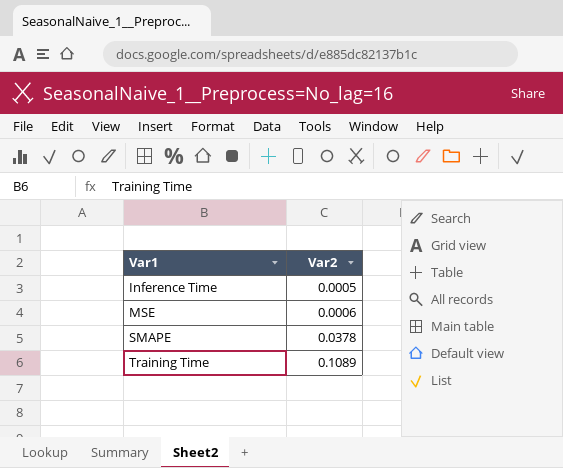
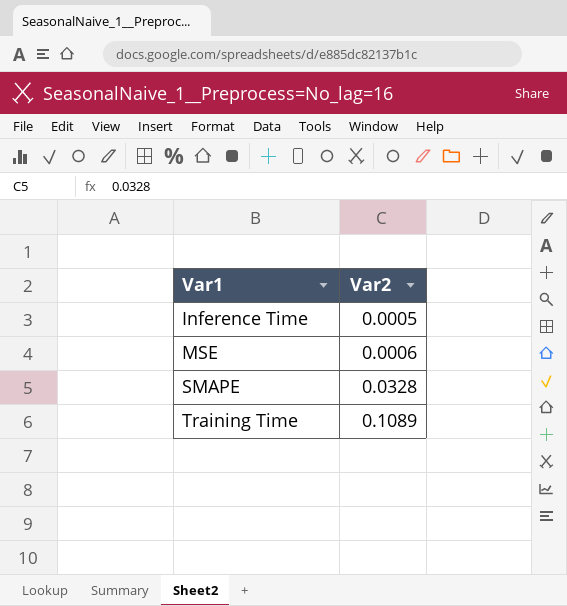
SMAPE | Var2: 0.0378 -> 0.0328

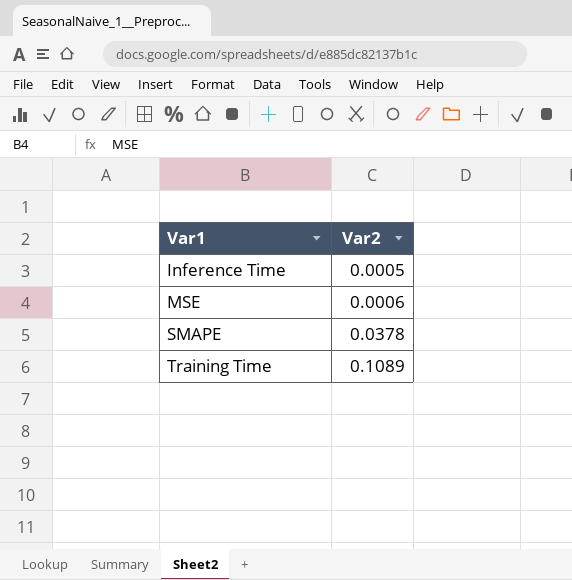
SMAPE | Var2: 0.0328 -> 0.0378

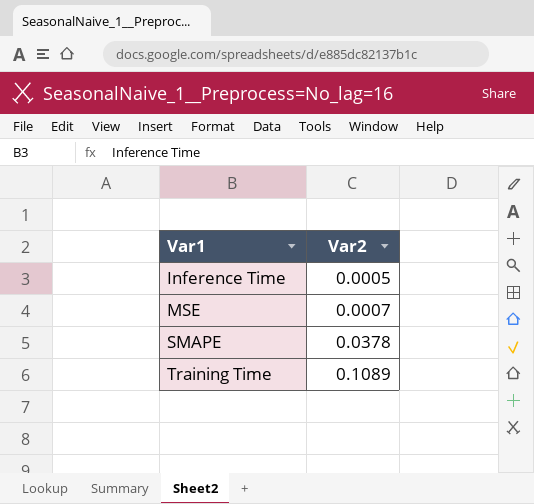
MSE | Var2: 0.0006 -> 0.0007

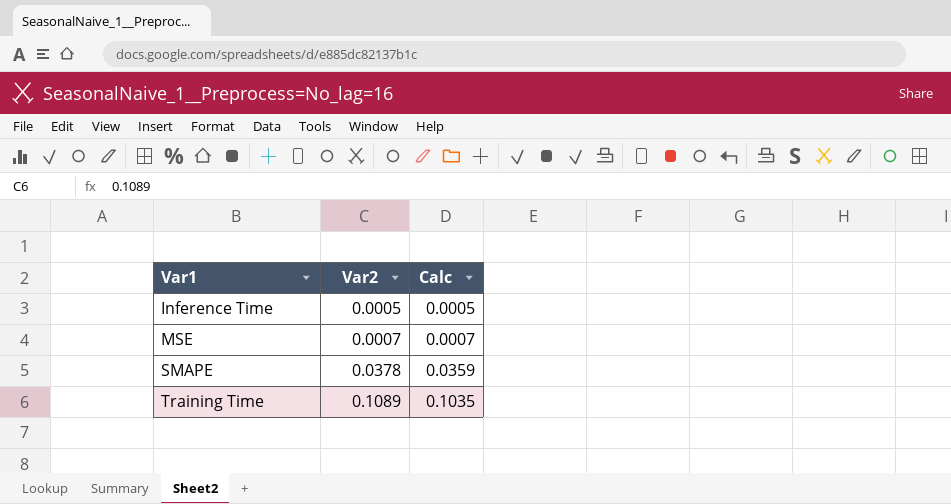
column Calc | formula: none -> [Var2] * 0.95

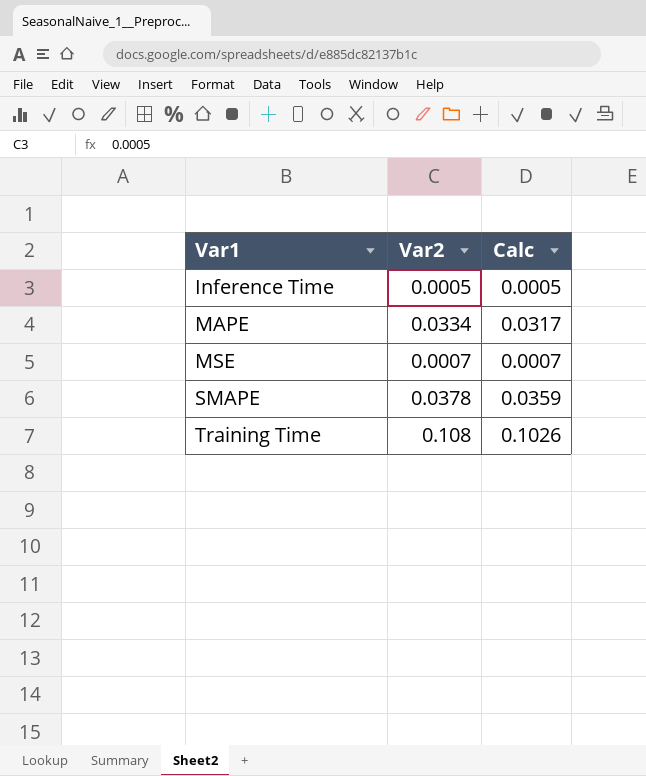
row MAPE: none -> 0.0334 | 0.0317
Training Time | Var2: 0.1089 -> 0.108
Training Time | Calc: 0.1035 -> 0.1026

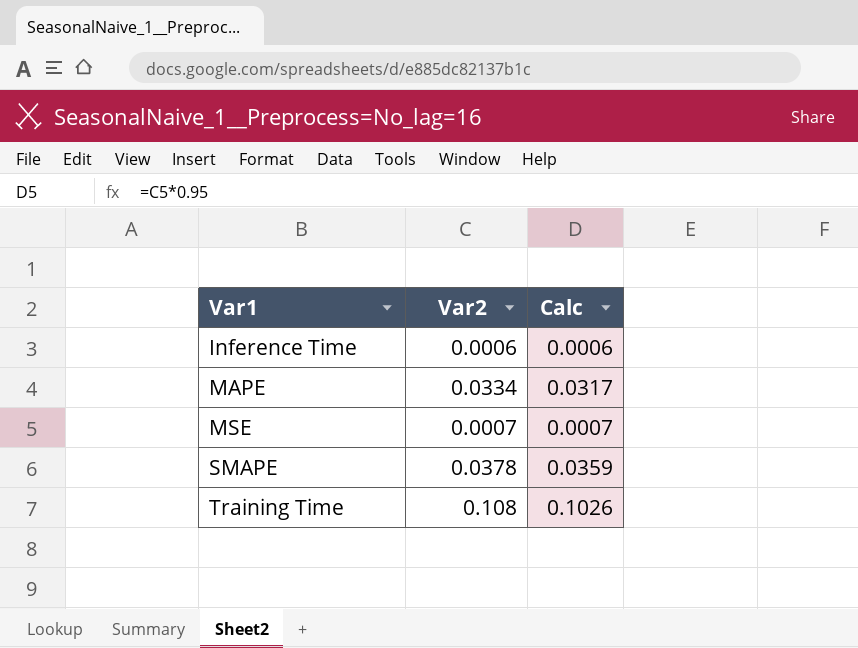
Inference Time | Var2: 0.0005 -> 0.0006
Inference Time | Calc: 0.0005 -> 0.0006

